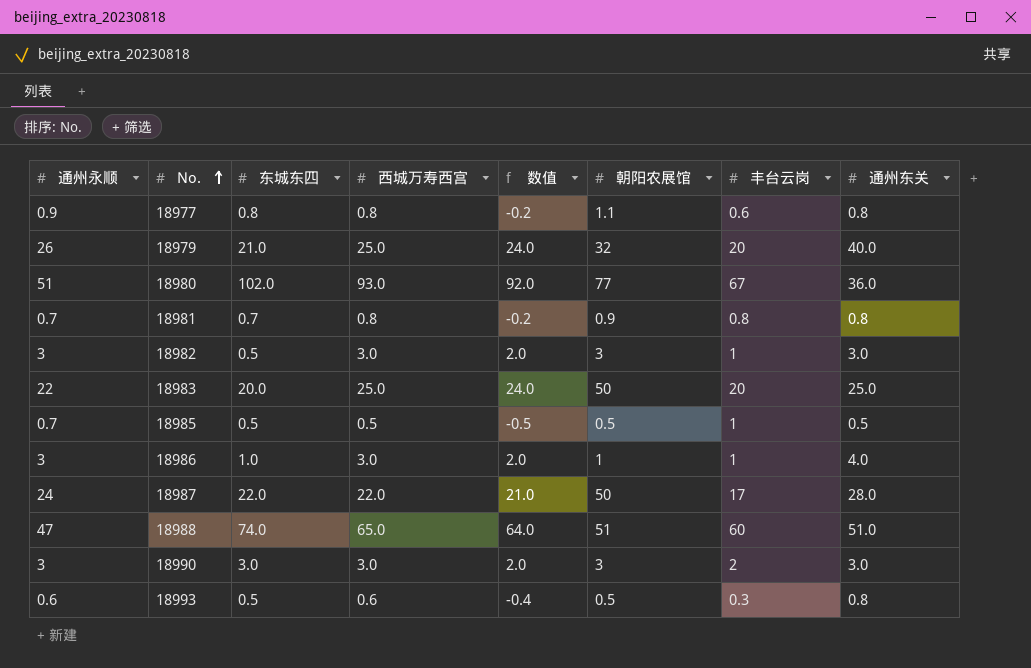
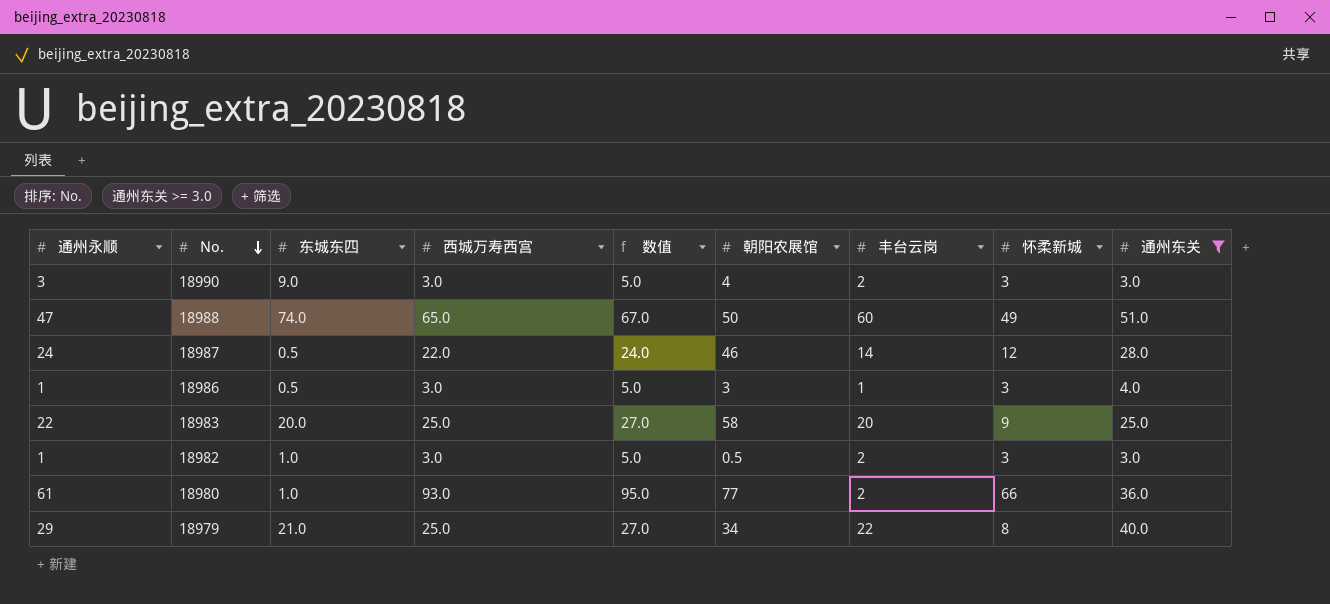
filter: none -> 通州东关 >= 3.0
row order: No. ascending -> No. descending
column 数值 | formula: [西城万寿西宫] - 1 -> [西城万寿西宫] + 2
column 怀柔新城 | position: none -> 8
18990 | 东城东四: 3.0 -> 9.0
18990 | 朝阳农展馆: 3 -> 4
18988 | 朝阳农展馆: 51 -> 50
18987 | 东城东四: 22.0 -> 0.5
18987 | 朝阳农展馆: 50 -> 46
18987 | 丰台云岗: 17 -> 14
18986 | 通州永顺: 3 -> 1
18986 | 东城东四: 1.0 -> 0.5
18986 | 朝阳农展馆: 1 -> 3
18983 | 朝阳农展馆: 50 -> 58
18982 | 通州永顺: 3 -> 1
18982 | 东城东四: 0.5 -> 1.0
18982 | 朝阳农展馆: 3 -> 0.5
18982 | 丰台云岗: 1 -> 2
18980 | 通州永顺: 51 -> 61
18980 | 东城东四: 102.0 -> 1.0
18980 | 丰台云岗: 67 -> 2
18979 | 通州永顺: 26 -> 29
18979 | 朝阳农展馆: 32 -> 34
18979 | 丰台云岗: 20 -> 22

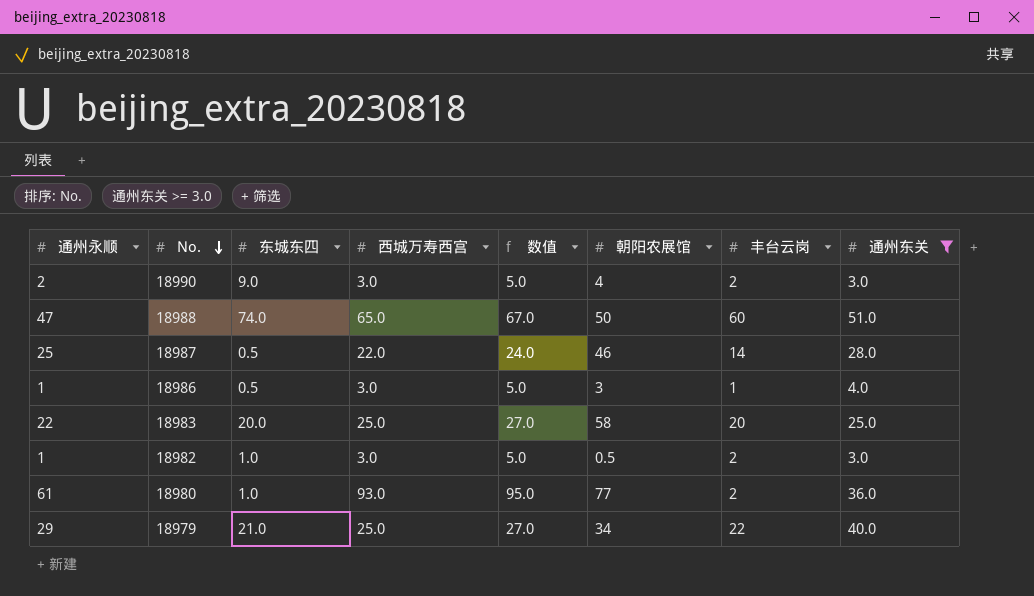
column 怀柔新城 | position: 8 -> none
18990 | 通州永顺: 3 -> 2
18987 | 通州永顺: 24 -> 25

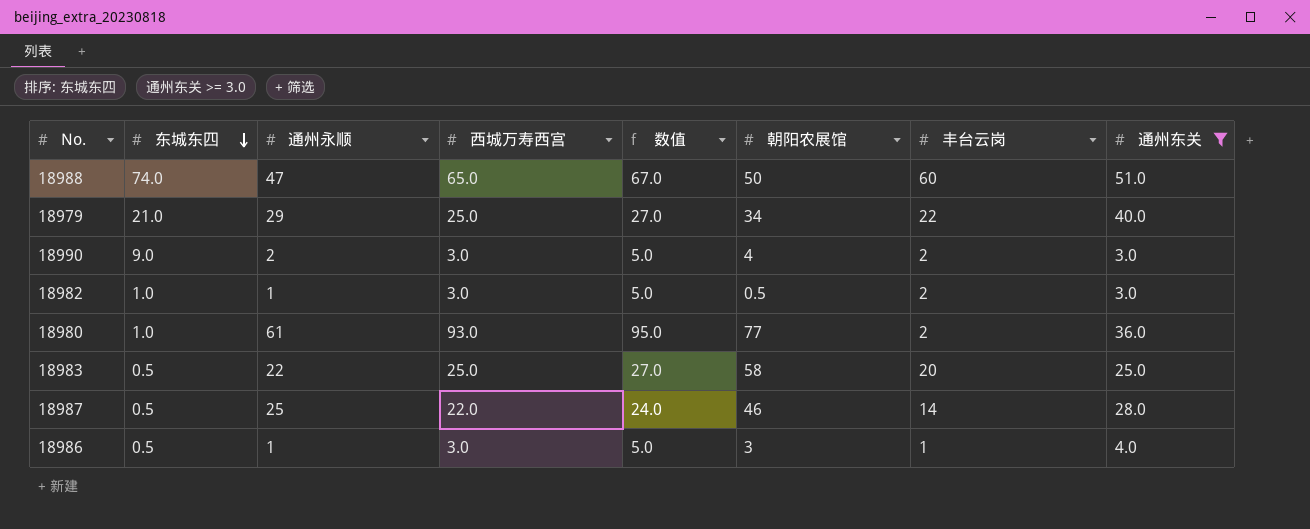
row order: No. descending -> 东城东四 descending
column 通州永顺 | position: 1 -> 3
18983 | 东城东四: 20.0 -> 0.5

